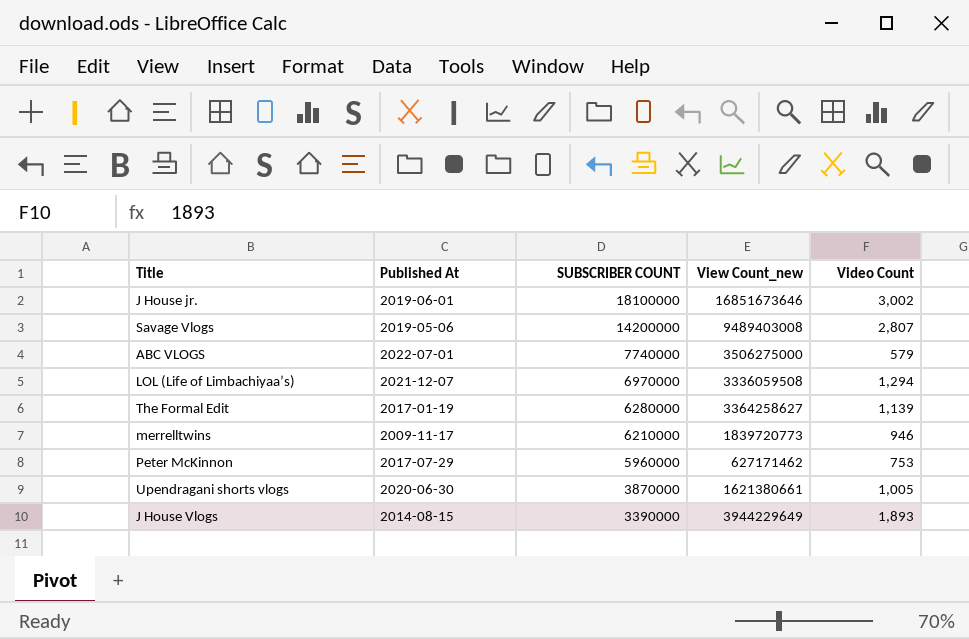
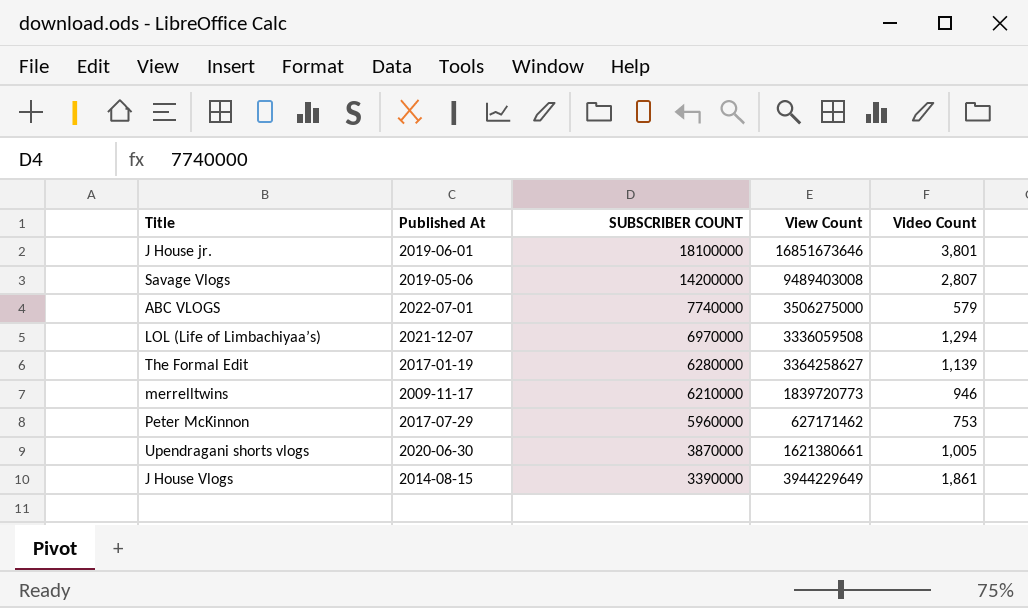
column name: View Count_new -> View Count
J House jr. | Video Count: 3,002 -> 3,801
J House Vlogs | Video Count: 1,893 -> 1,861

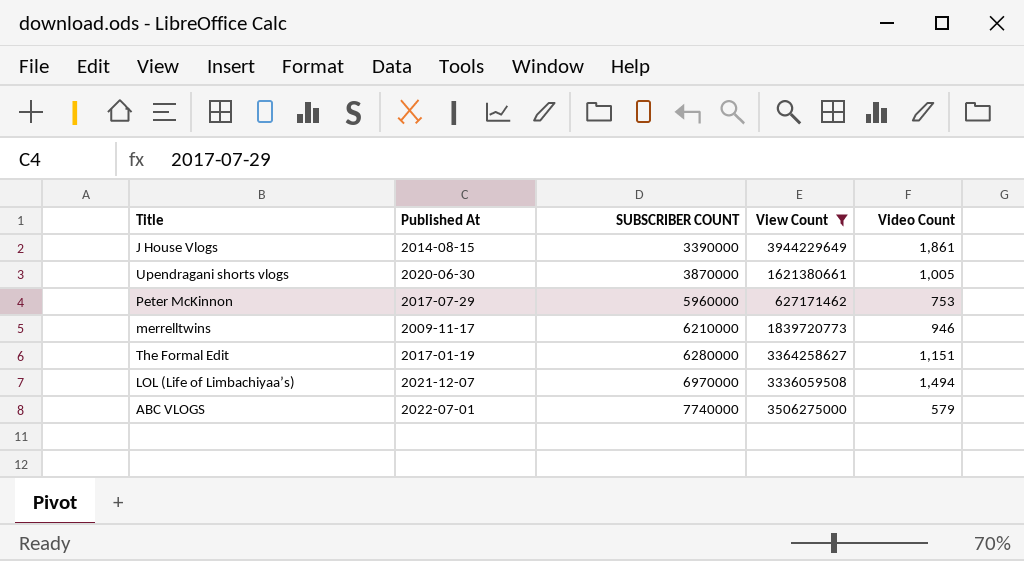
filter: none -> View Count <= 3944229649
row order: SUBSCRIBER COUNT descending -> SUBSCRIBER COUNT ascending
The Formal Edit | Video Count: 1,139 -> 1,151
LOL (Life of Limbachiyaa’s) | Video Count: 1,294 -> 1,494

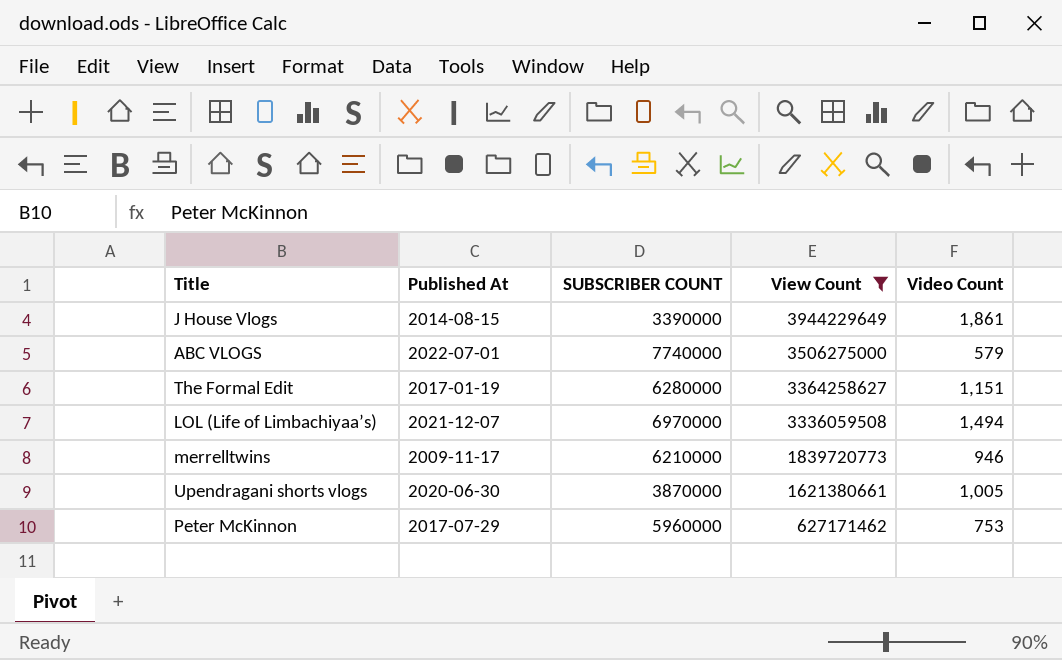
row order: SUBSCRIBER COUNT ascending -> View Count descending

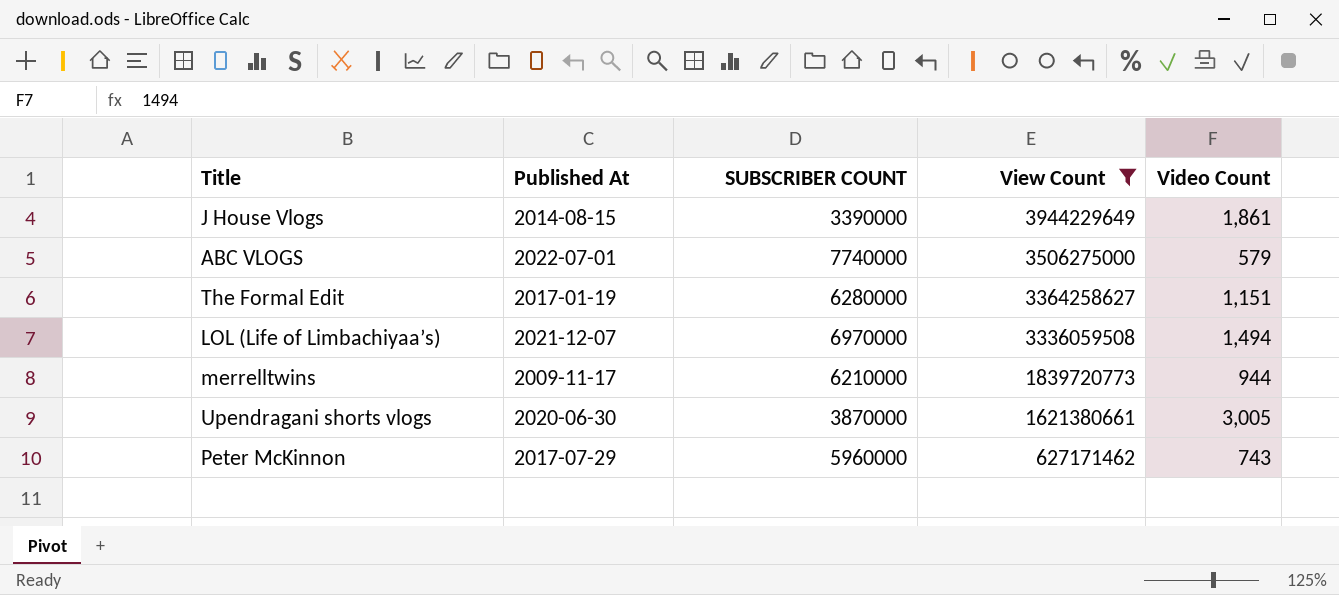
merrelltwins | Video Count: 946 -> 944
Upendragani shorts vlogs | Video Count: 1,005 -> 3,005
Peter McKinnon | Video Count: 753 -> 743

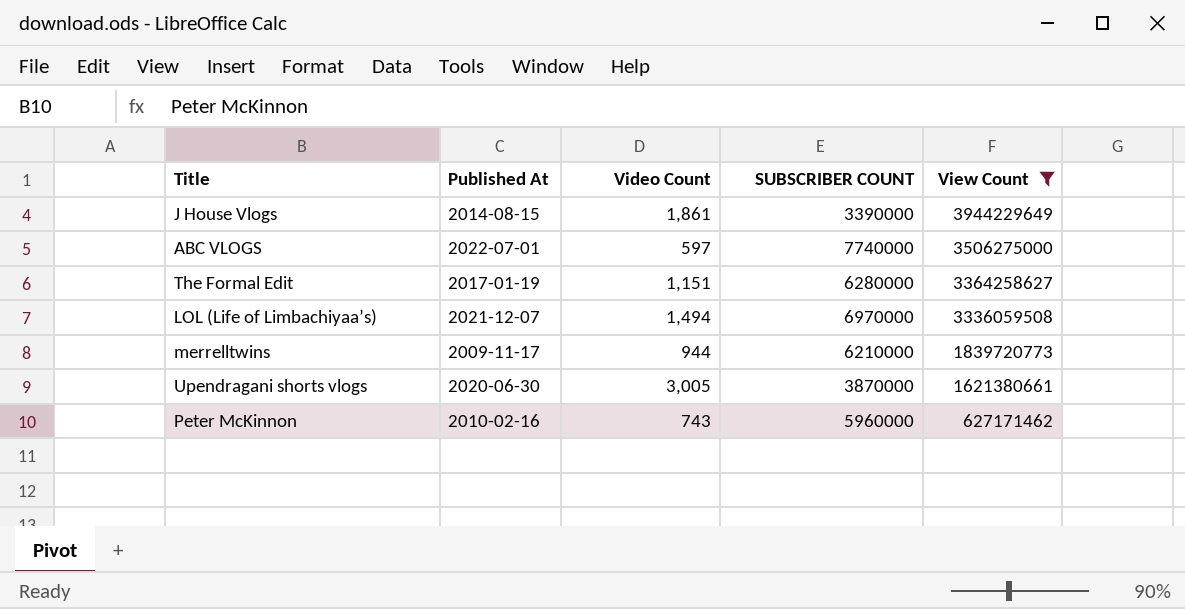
column Video Count | position: 5 -> 3
ABC VLOGS | Video Count: 579 -> 597
Peter McKinnon | Published At: 2017-07-29 -> 2010-02-16

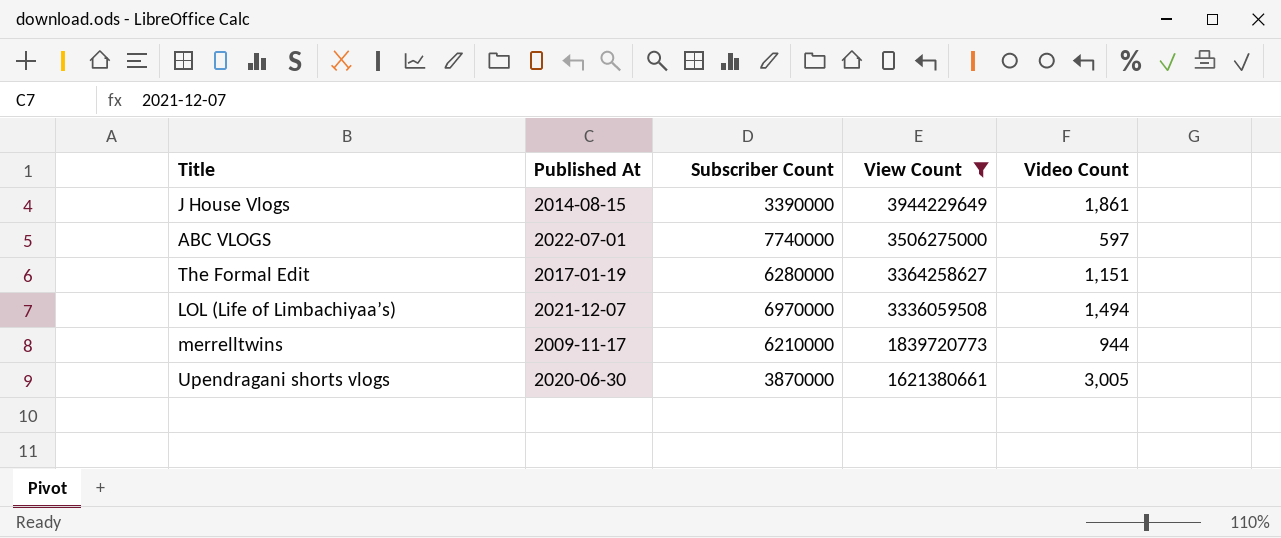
column name: SUBSCRIBER COUNT -> Subscriber Count
column Video Count | position: 3 -> 5
row Peter McKinnon: 2010-02-16 | 743 | 5960000 | 627171462 -> none

